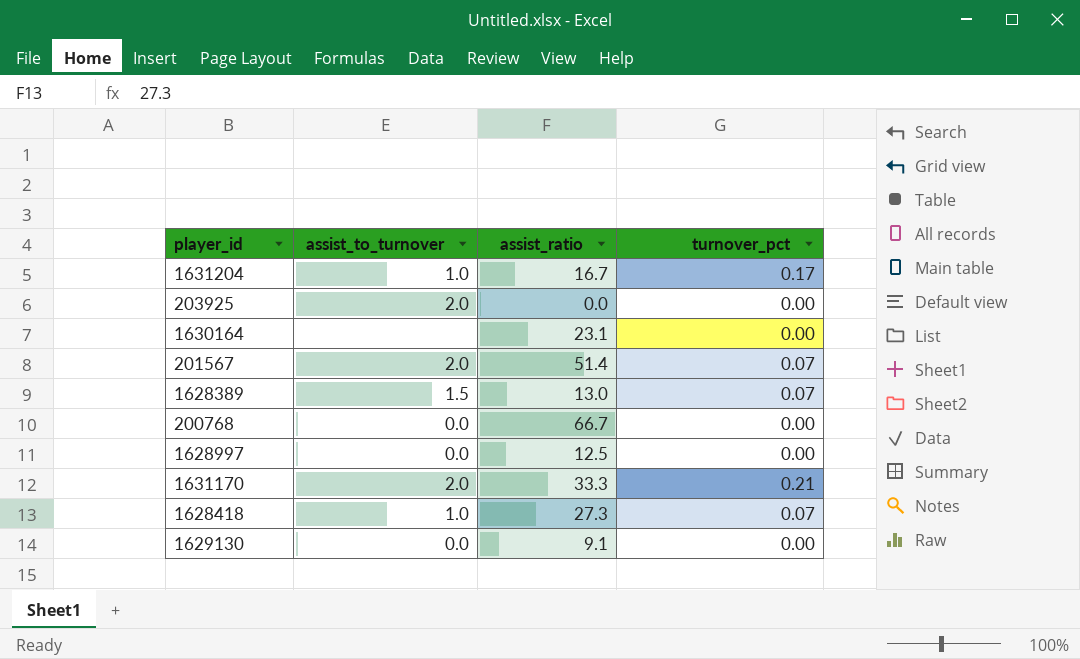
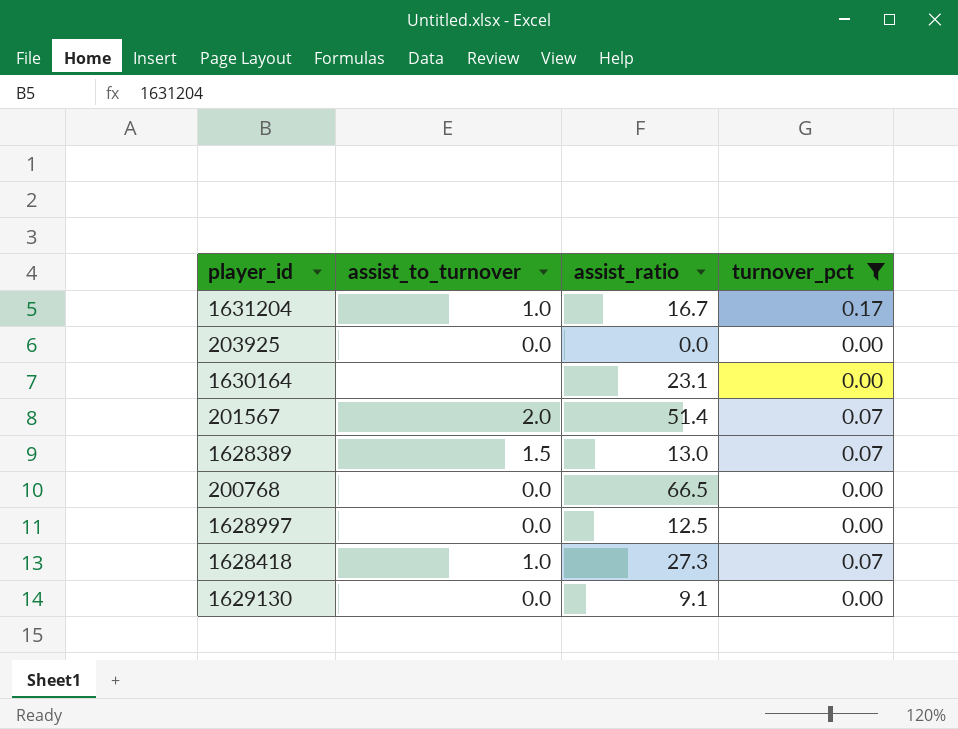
filter: none -> turnover_pct != 0.21
203925 | assist_to_turnover: 2.0 -> 0.0
200768 | assist_ratio: 66.7 -> 66.5

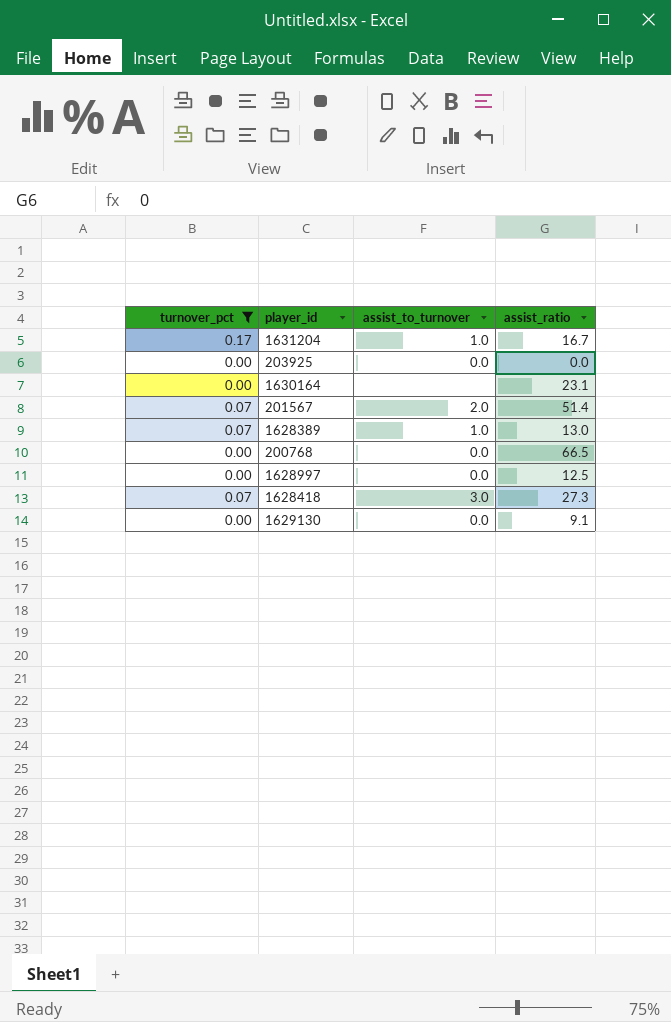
column turnover_pct | position: 4 -> 1
1628389 | assist_to_turnover: 1.5 -> 1.0
1628418 | assist_to_turnover: 1.0 -> 3.0

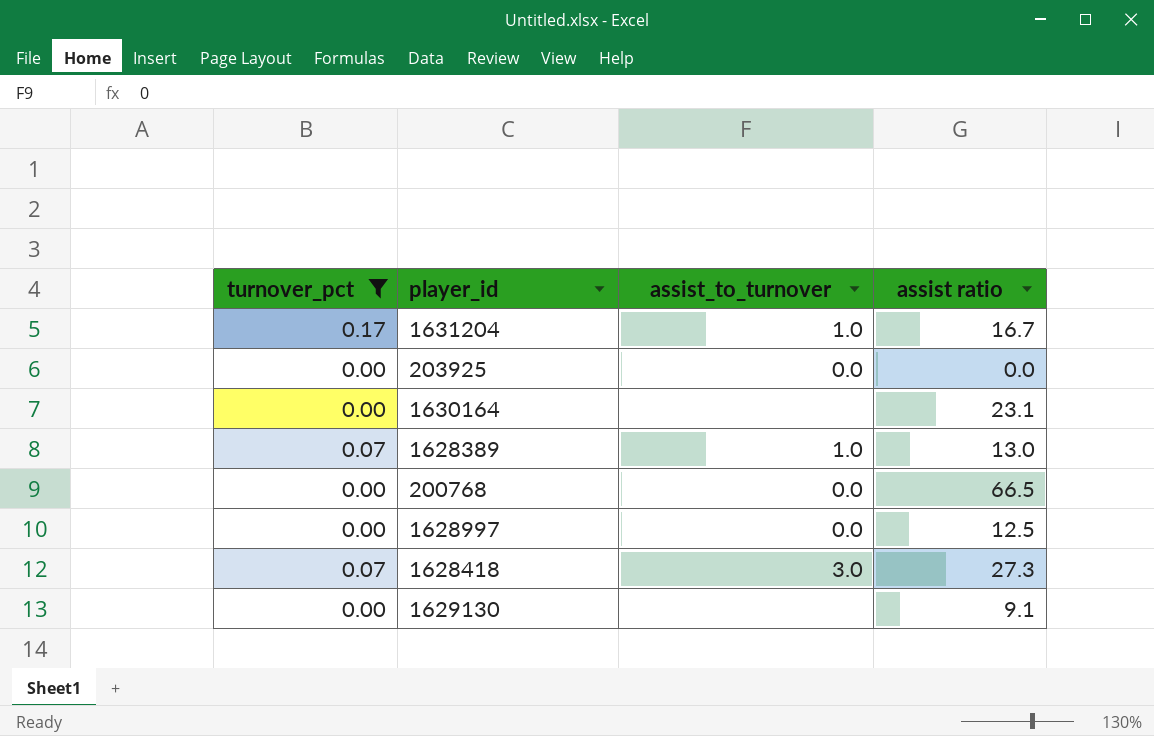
column name: assist_ratio -> assist ratio
row 201567: 0.07 | 2.0 | 51.4 -> none
1629130 | assist_to_turnover: 0.0 -> none

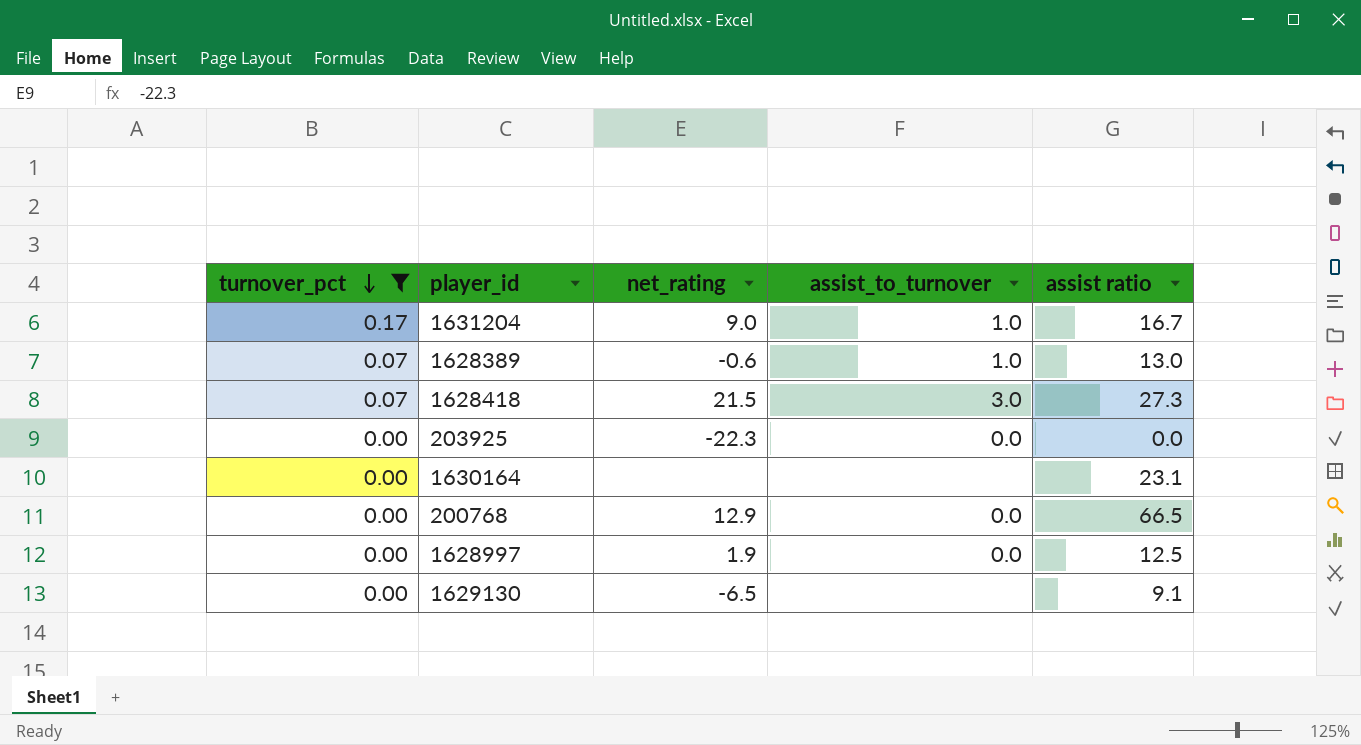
row order: none -> turnover_pct descending
column net_rating | position: none -> 3

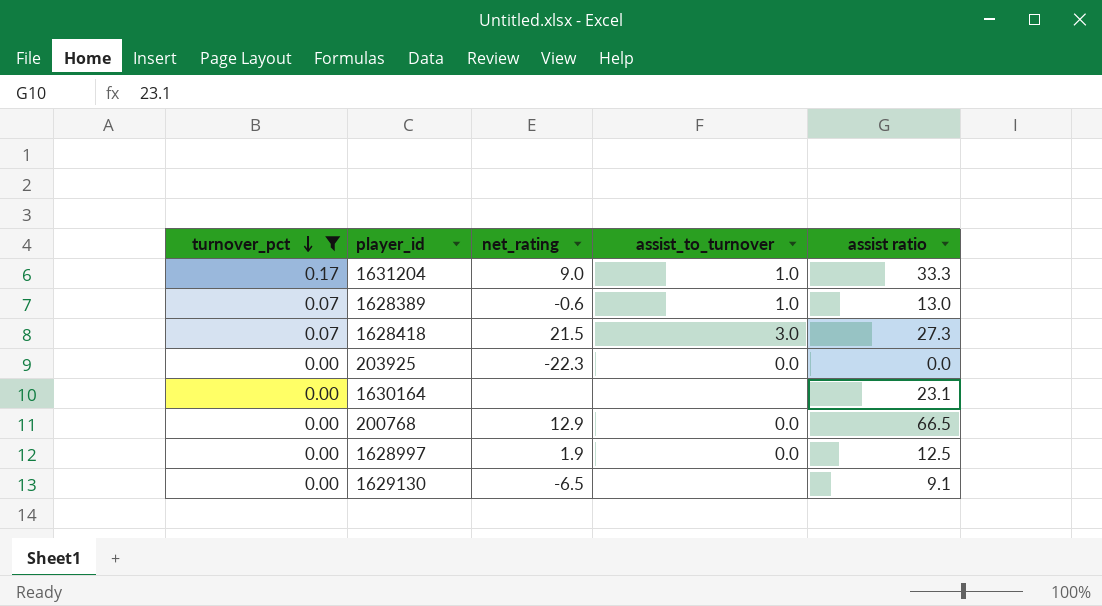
1631204 | assist ratio: 16.7 -> 33.3

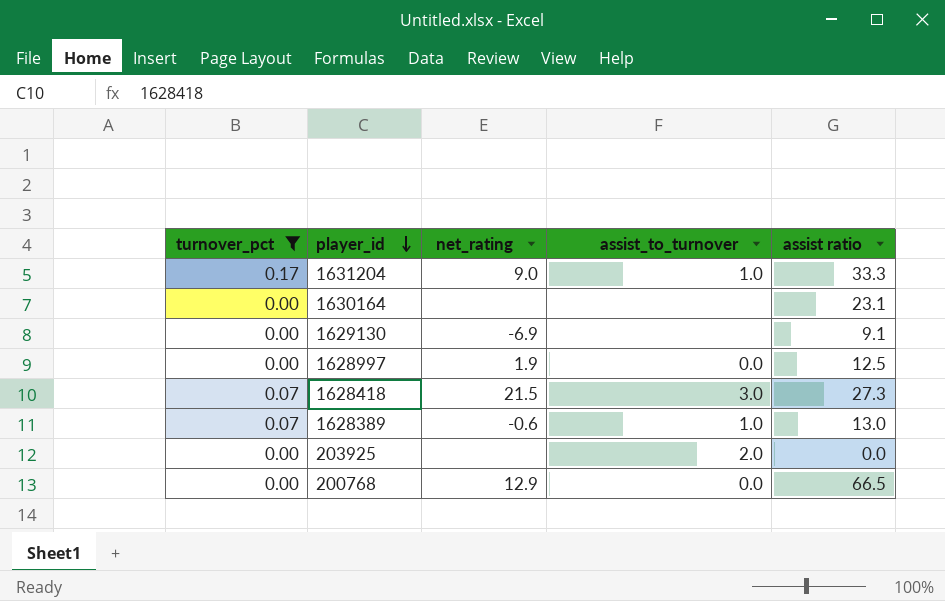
row order: turnover_pct descending -> player_id descending
1629130 | net_rating: -6.5 -> -6.9
203925 | net_rating: -22.3 -> none
203925 | assist_to_turnover: 0.0 -> 2.0

